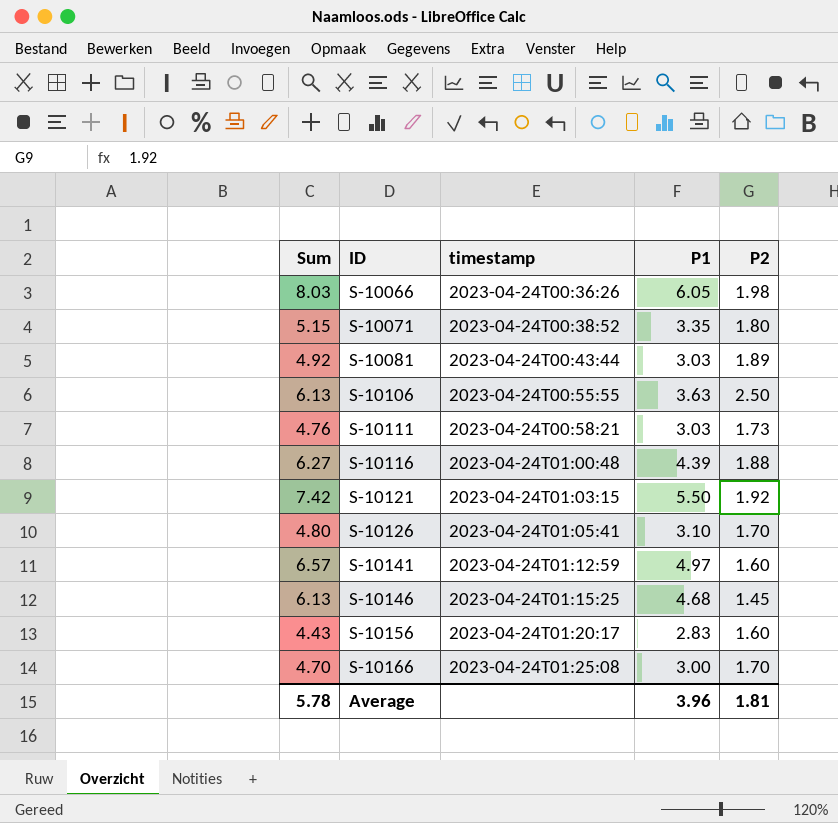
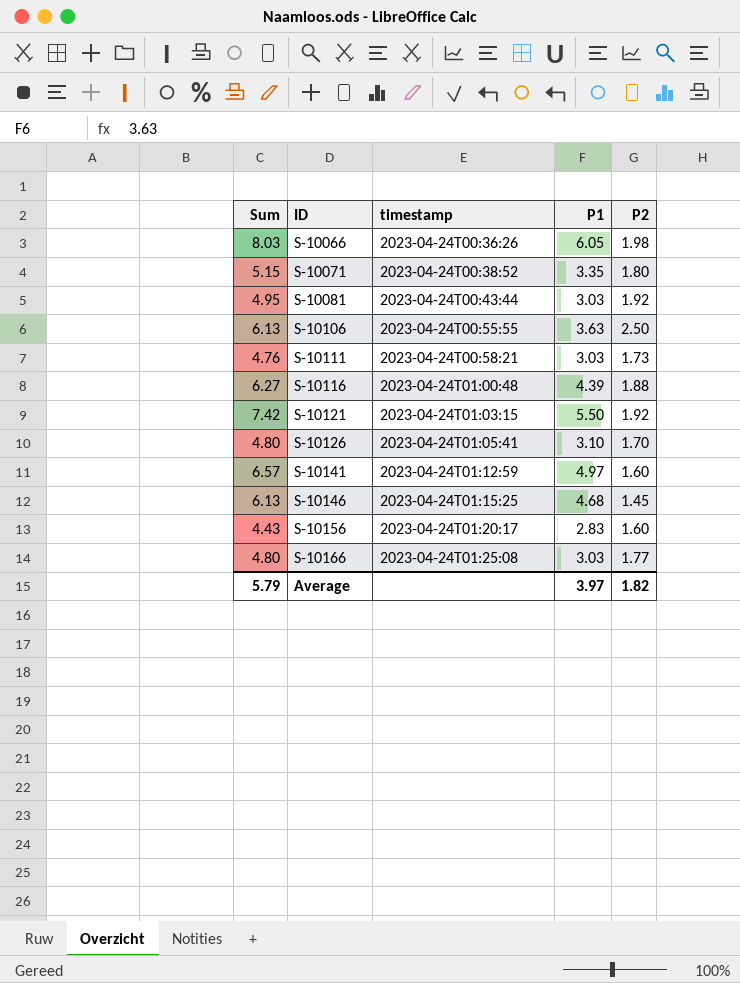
S-10081 | Sum: 4.92 -> 4.95
S-10081 | P2: 1.89 -> 1.92
S-10166 | Sum: 4.70 -> 4.80
S-10166 | P1: 3.00 -> 3.03
S-10166 | P2: 1.70 -> 1.77
Average | Sum: 5.78 -> 5.79
Average | P1: 3.96 -> 3.97
Average | P2: 1.81 -> 1.82

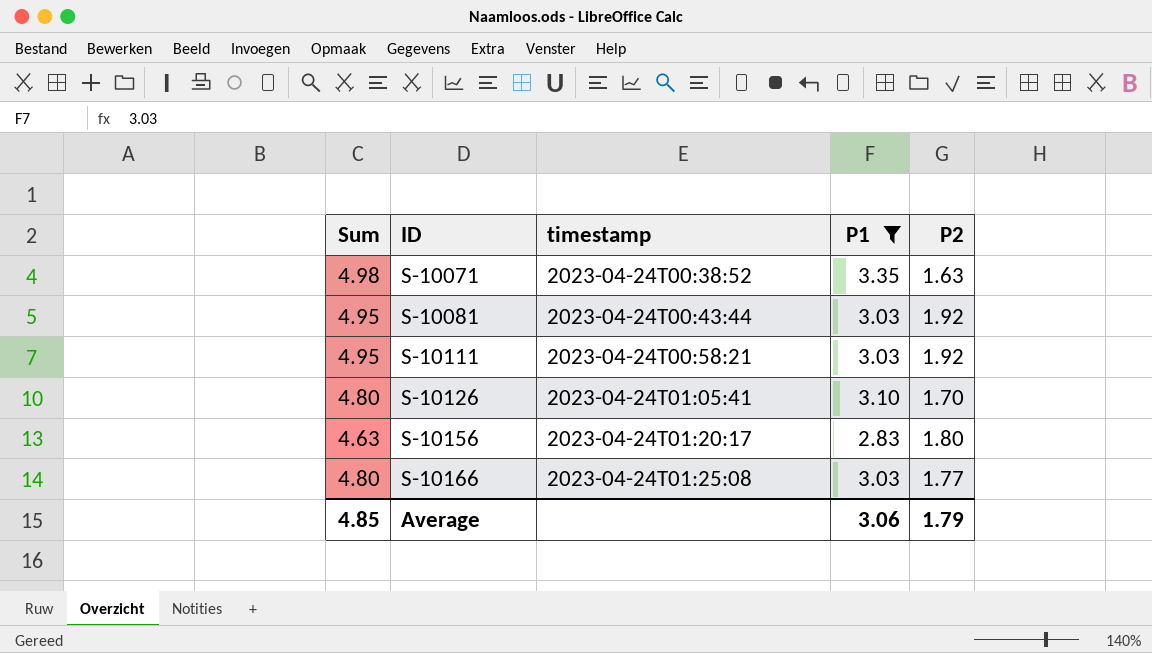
filter: none -> P1 <= 3.35
S-10071 | Sum: 5.15 -> 4.98
S-10071 | P2: 1.80 -> 1.63
S-10111 | Sum: 4.76 -> 4.95
S-10111 | P2: 1.73 -> 1.92
S-10156 | Sum: 4.43 -> 4.63
S-10156 | P2: 1.60 -> 1.80
Average | Sum: 5.79 -> 4.85
Average | P1: 3.97 -> 3.06
Average | P2: 1.82 -> 1.79

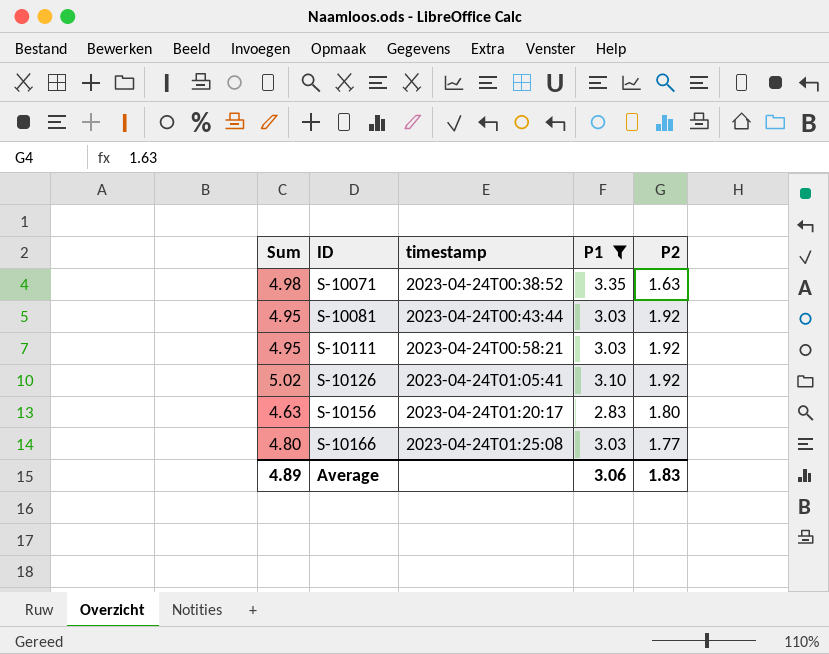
S-10126 | Sum: 4.80 -> 5.02
S-10126 | P2: 1.70 -> 1.92
Average | Sum: 4.85 -> 4.89
Average | P2: 1.79 -> 1.83

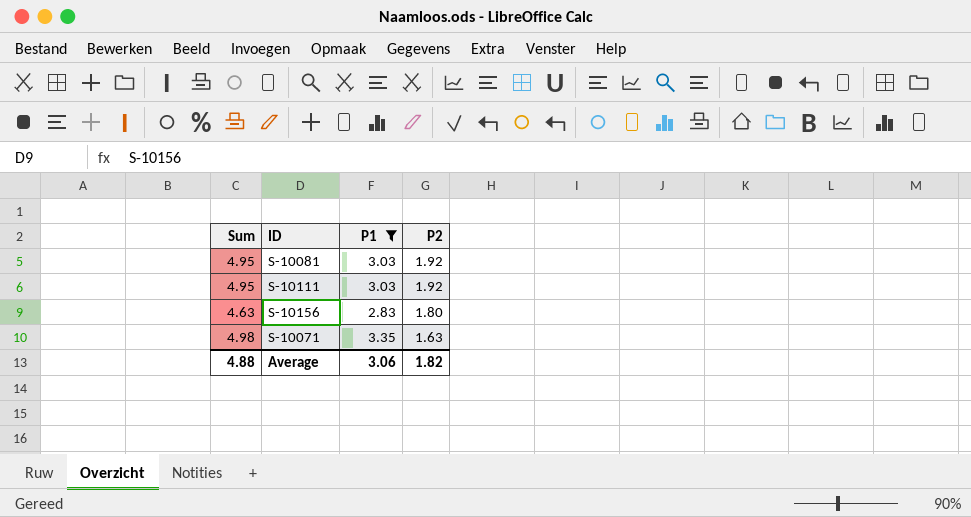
row order: ID ascending -> P2 descending
column timestamp | position: 3 -> none
row S-10126: 5.02 | 2023-04-24T01:05:41 | 3.10 | 1.92 -> none
row S-10166: 4.80 | 2023-04-24T01:25:08 | 3.03 | 1.77 -> none
Average | Sum: 4.89 -> 4.88
Average | P2: 1.83 -> 1.82

